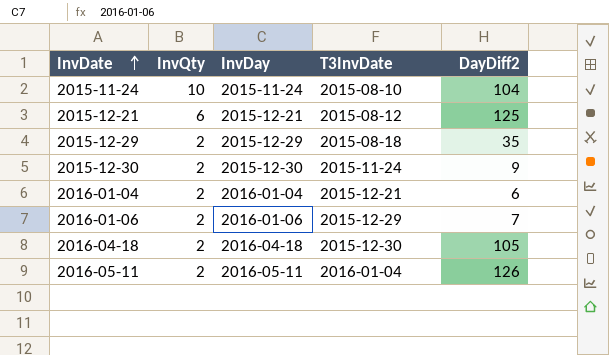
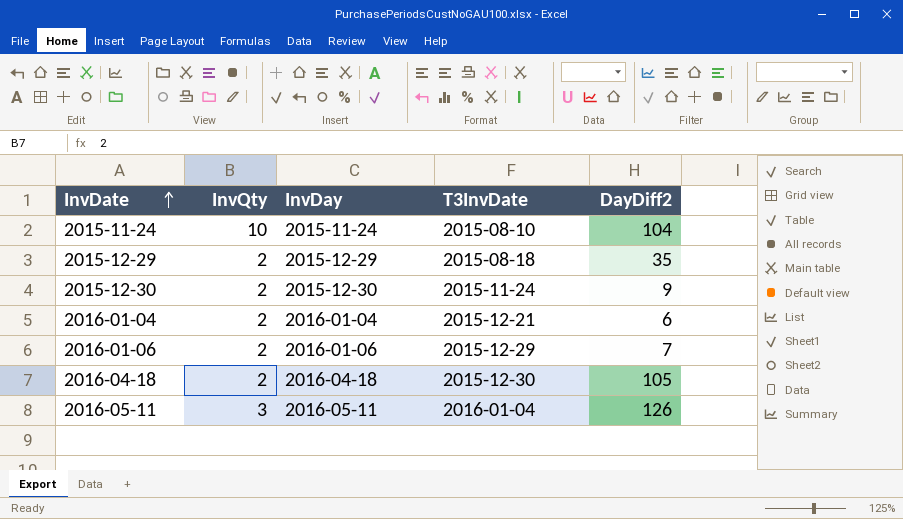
row 2015-12-21: 6 | 2015-12-21 | 2015-08-12 | 125 -> none
2016-05-11 | InvQty: 2 -> 3

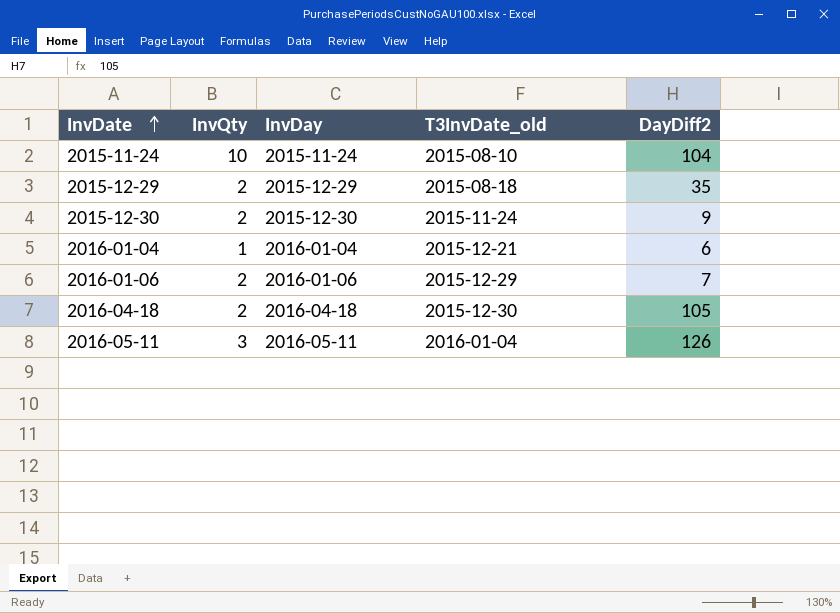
column name: T3InvDate -> T3InvDate_old
2016-01-04 | InvQty: 2 -> 1

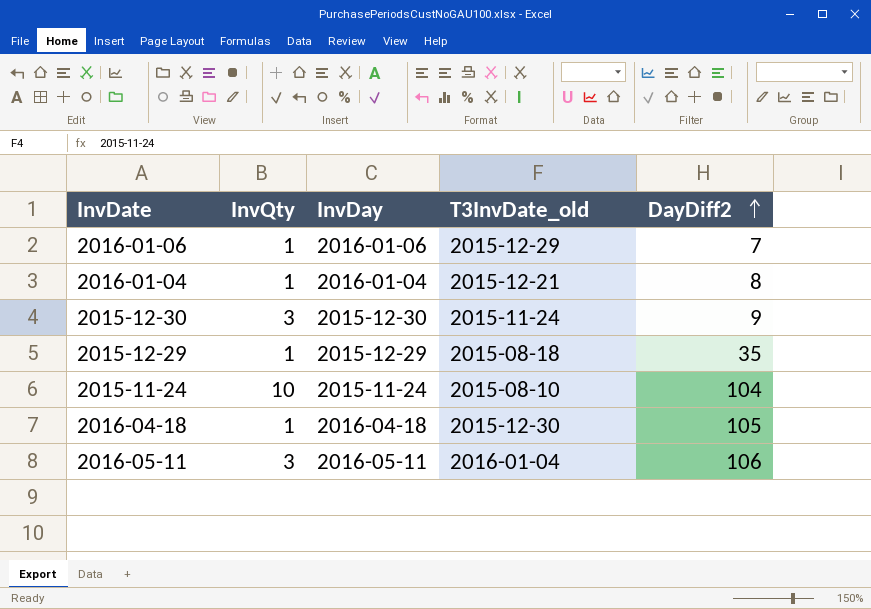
row order: InvDate ascending -> DayDiff2 ascending
2016-01-06 | InvQty: 2 -> 1
2016-01-04 | DayDiff2: 6 -> 8
2015-12-30 | InvQty: 2 -> 3
2015-12-29 | InvQty: 2 -> 1
2016-04-18 | InvQty: 2 -> 1
2016-05-11 | DayDiff2: 126 -> 106

